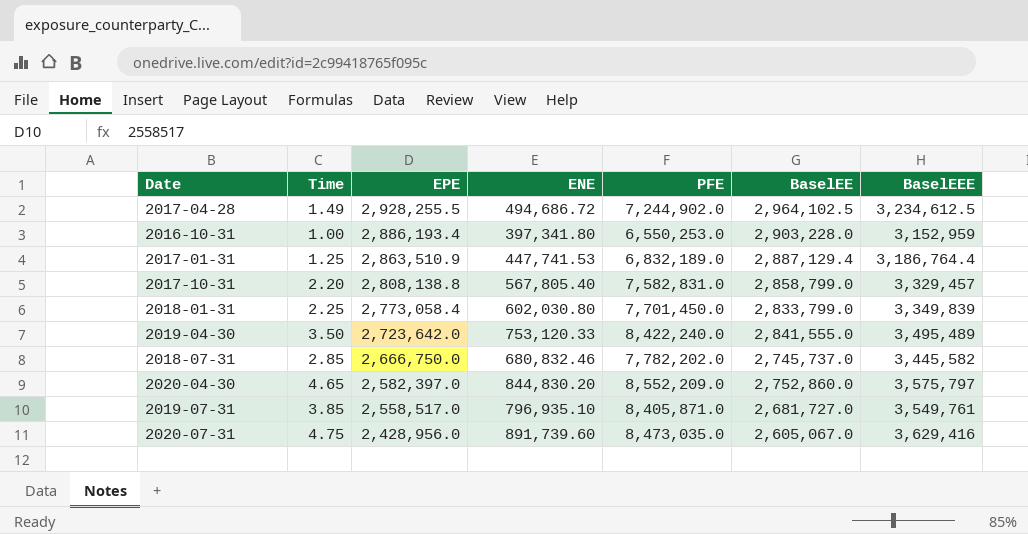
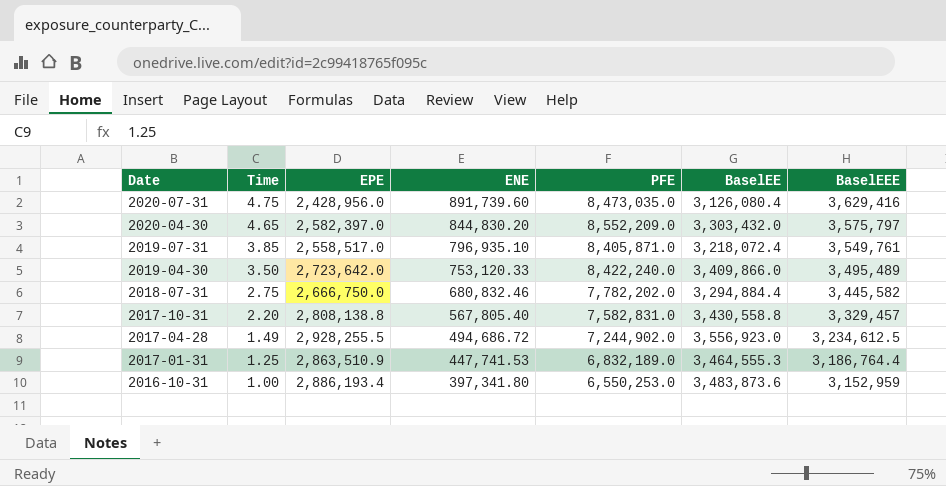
row order: EPE descending -> Date descending
row 2018-01-31: 2.25 | 2,773,058.4 | 602,030.80 | 7,701,450.0 | 2,833,799.0 | 3,349,839 -> none
2020-07-31 | BaselEE: 2,605,067.0 -> 3,126,080.4
2020-04-30 | BaselEE: 2,752,860.0 -> 3,303,432.0
2019-07-31 | BaselEE: 2,681,727.0 -> 3,218,072.4
2019-04-30 | BaselEE: 2,841,555.0 -> 3,409,866.0
2018-07-31 | Time: 2.85 -> 2.75
2018-07-31 | BaselEE: 2,745,737.0 -> 3,294,884.4
2017-10-31 | BaselEE: 2,858,799.0 -> 3,430,558.8
2017-04-28 | BaselEE: 2,964,102.5 -> 3,556,923.0
2017-01-31 | BaselEE: 2,887,129.4 -> 3,464,555.3
2016-10-31 | BaselEE: 2,903,228.0 -> 3,483,873.6

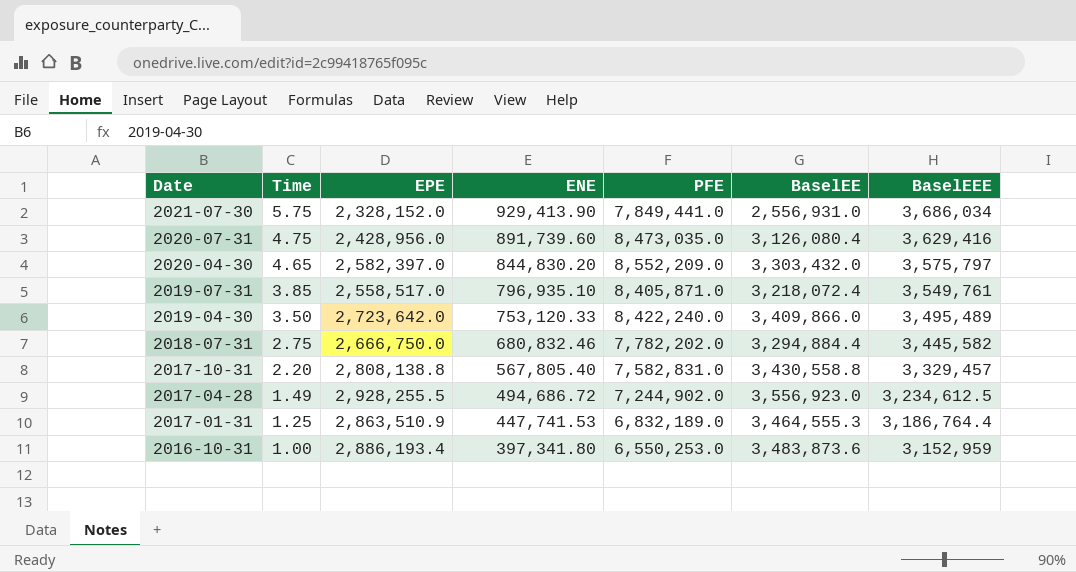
row 2021-07-30: none -> 5.75 | 2,328,152.0 | 929,413.90 | 7,849,441.0 | 2,556,931.0 | 3,686,034

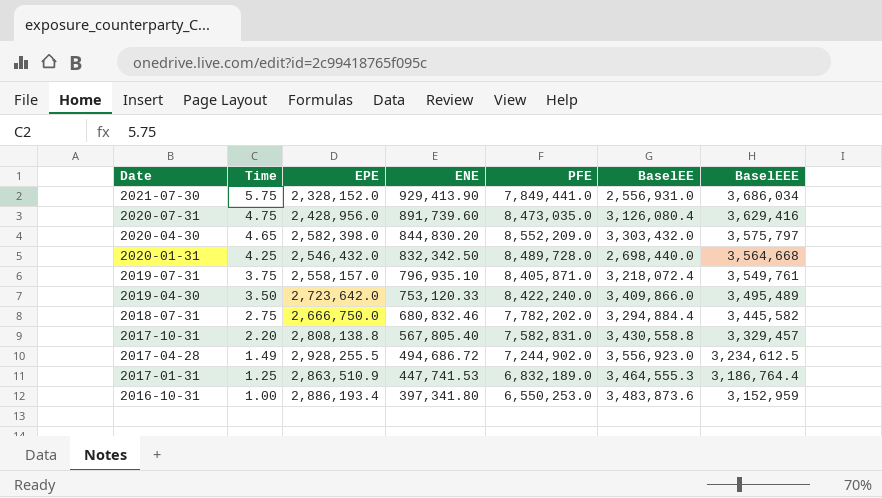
2020-04-30 | EPE: 2,582,397.0 -> 2,582,398.0
row 2020-01-31: none -> 4.25 | 2,546,432.0 | 832,342.50 | 8,489,728.0 | 2,698,440.0 | 3,564,668
2019-07-31 | Time: 3.85 -> 3.75
2019-07-31 | EPE: 2,558,517.0 -> 2,558,157.0

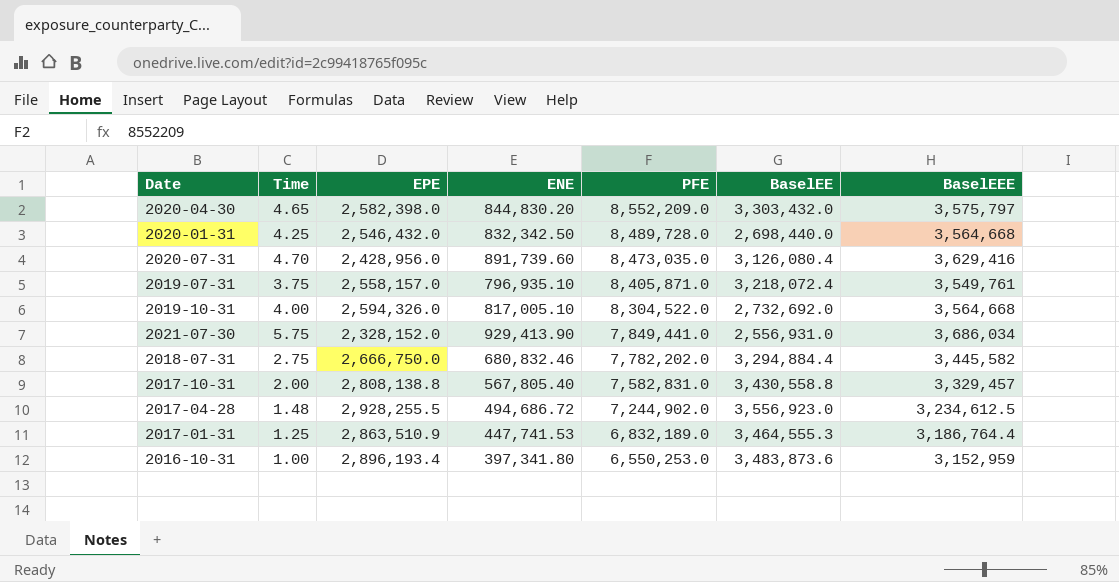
row order: Date descending -> PFE descending
row 2019-04-30: 3.50 | 2,723,642.0 | 753,120.33 | 8,422,240.0 | 3,409,866.0 | 3,495,489 -> none
2020-07-31 | Time: 4.75 -> 4.70
row 2019-10-31: none -> 4.00 | 2,594,326.0 | 817,005.10 | 8,304,522.0 | 2,732,692.0 | 3,564,668
2017-10-31 | Time: 2.20 -> 2.00
2017-04-28 | Time: 1.49 -> 1.48
2016-10-31 | EPE: 2,886,193.4 -> 2,896,193.4

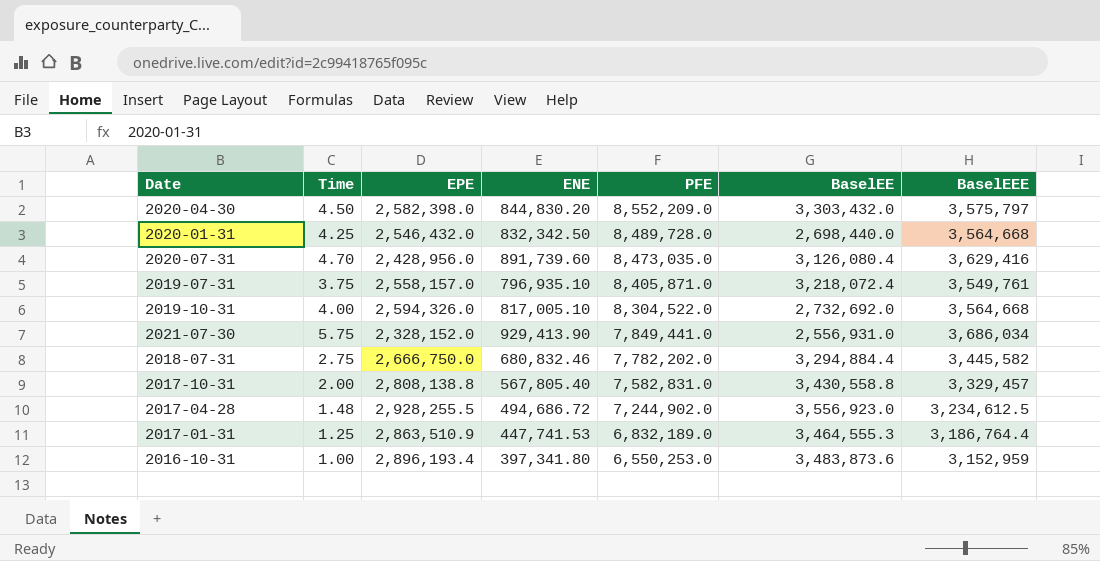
2020-04-30 | Time: 4.65 -> 4.50

